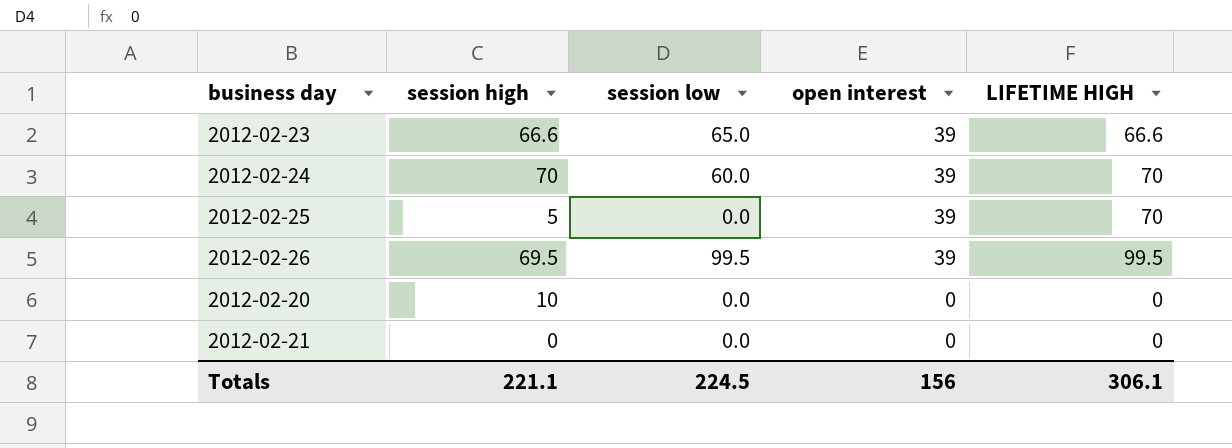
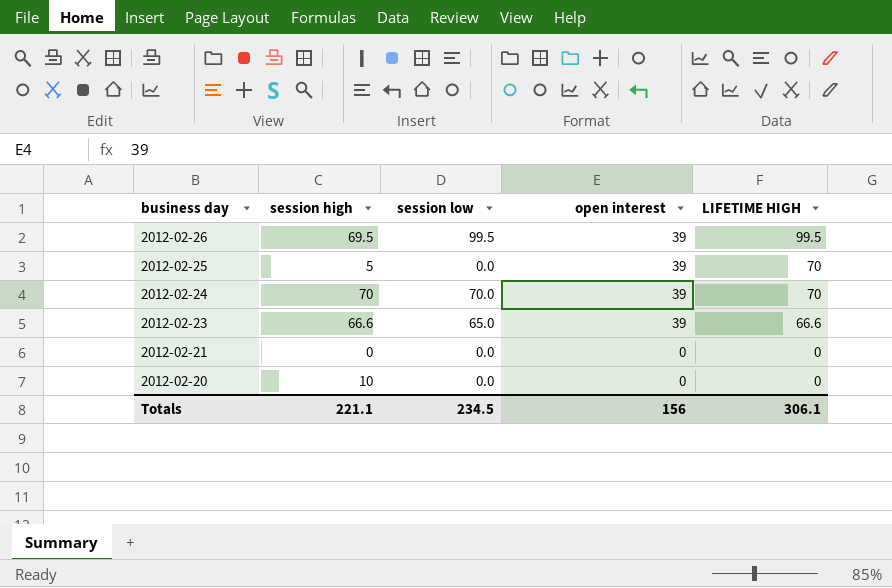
row order: open interest descending -> business day descending
2012-02-24 | session low: 60.0 -> 70.0
Totals | session low: 224.5 -> 234.5

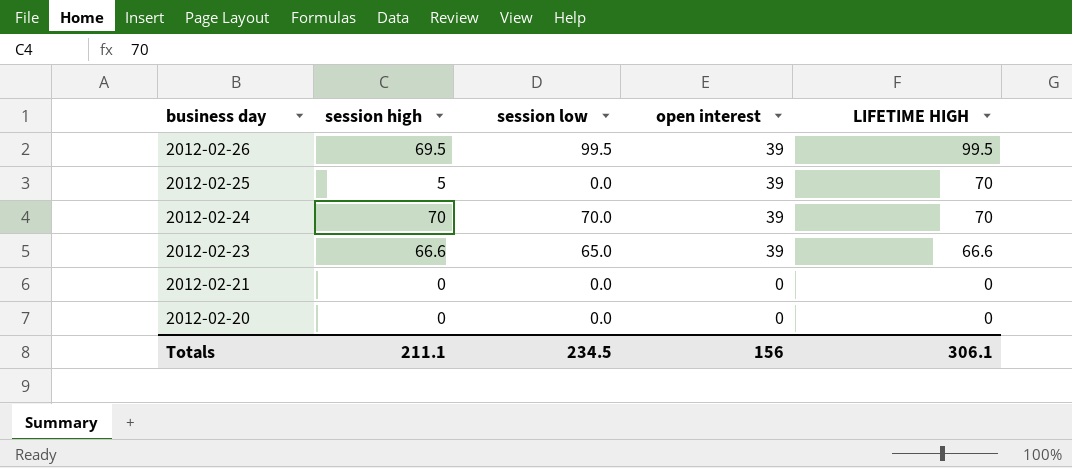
2012-02-20 | session high: 10 -> 0
Totals | session high: 221.1 -> 211.1

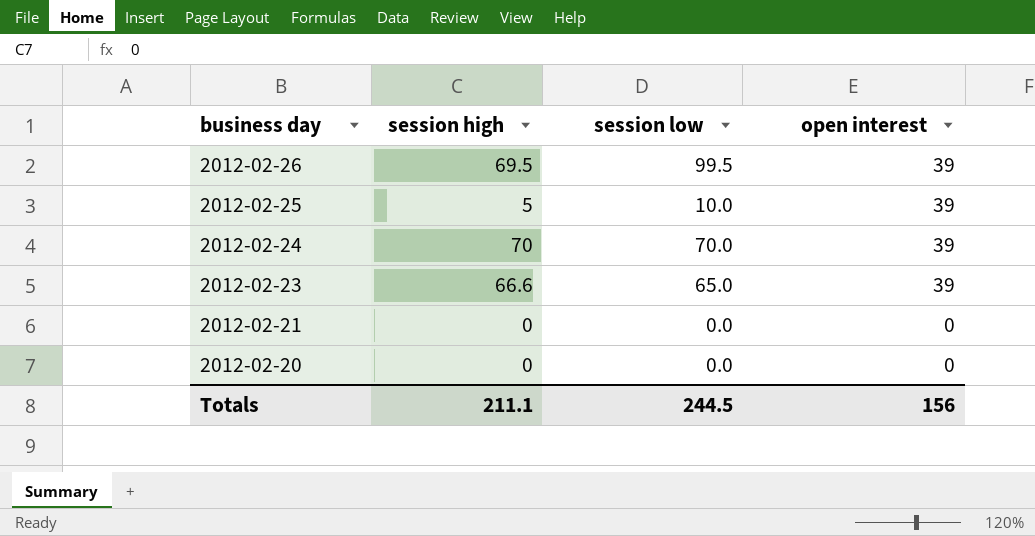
column LIFETIME HIGH | position: 5 -> none
2012-02-25 | session low: 0.0 -> 10.0
Totals | session low: 234.5 -> 244.5

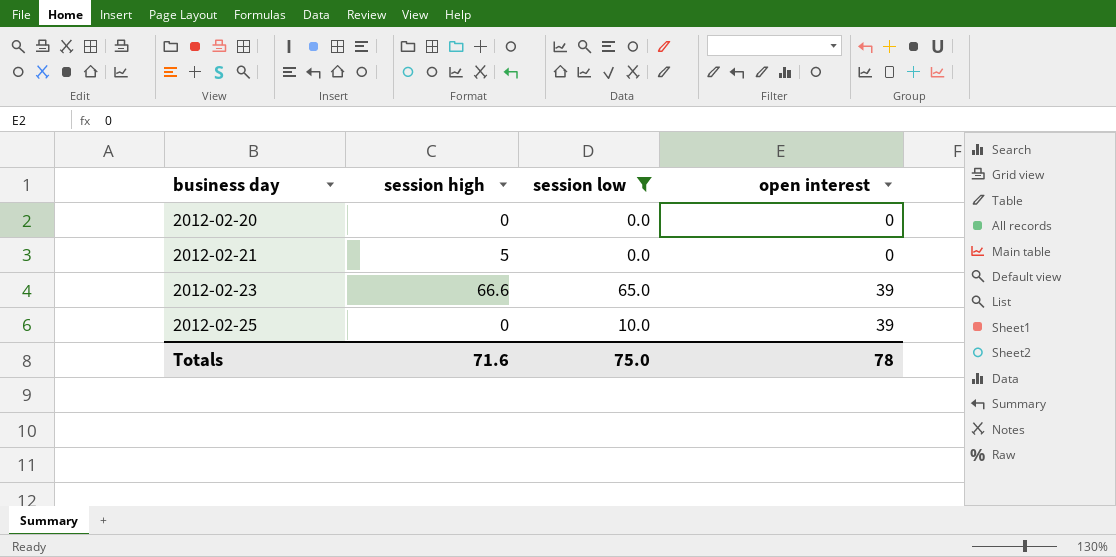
filter: none -> session low <= 65.0
row order: business day descending -> business day ascending
2012-02-21 | session high: 0 -> 5
2012-02-25 | session high: 5 -> 0
Totals | session high: 211.1 -> 71.6
Totals | session low: 244.5 -> 75.0
Totals | open interest: 156 -> 78

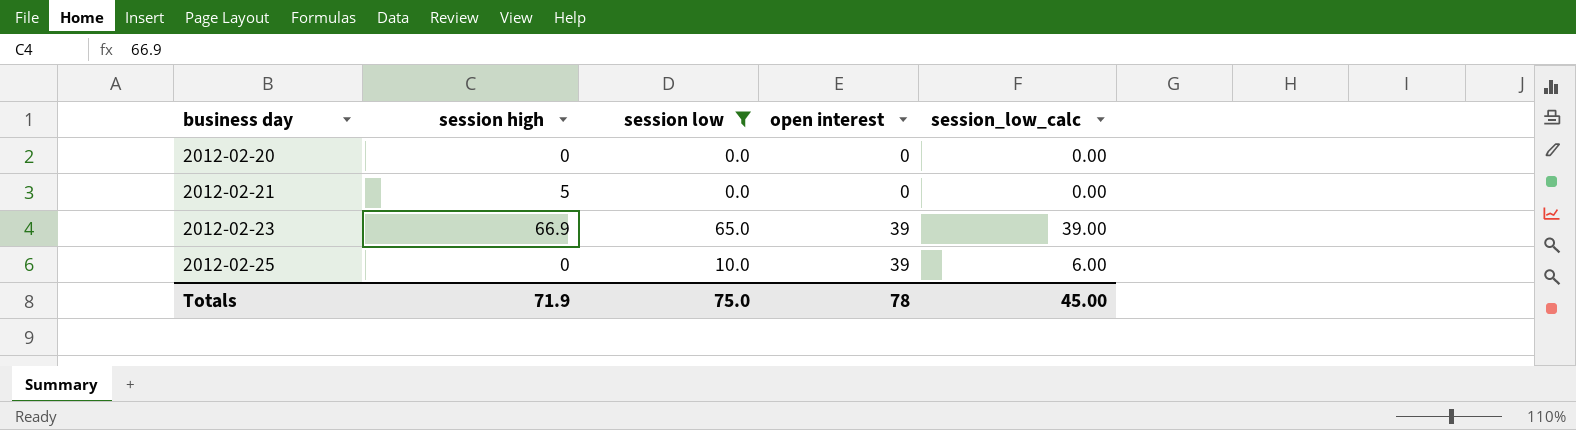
column session_low_calc | formula: none -> [session low] * 0.6
2012-02-23 | session high: 66.6 -> 66.9
Totals | session high: 71.6 -> 71.9

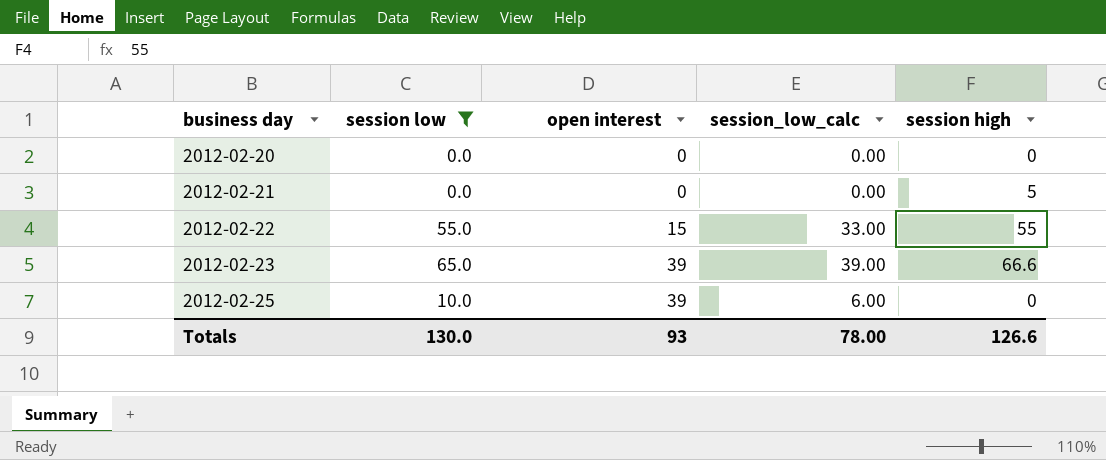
column session high | position: 2 -> 5
row 2012-02-22: none -> 55.0 | 15 | 33.00 | 55
2012-02-23 | session high: 66.9 -> 66.6
Totals | session low: 75.0 -> 130.0
Totals | open interest: 78 -> 93
Totals | session_low_calc: 45.00 -> 78.00
Totals | session high: 71.9 -> 126.6

